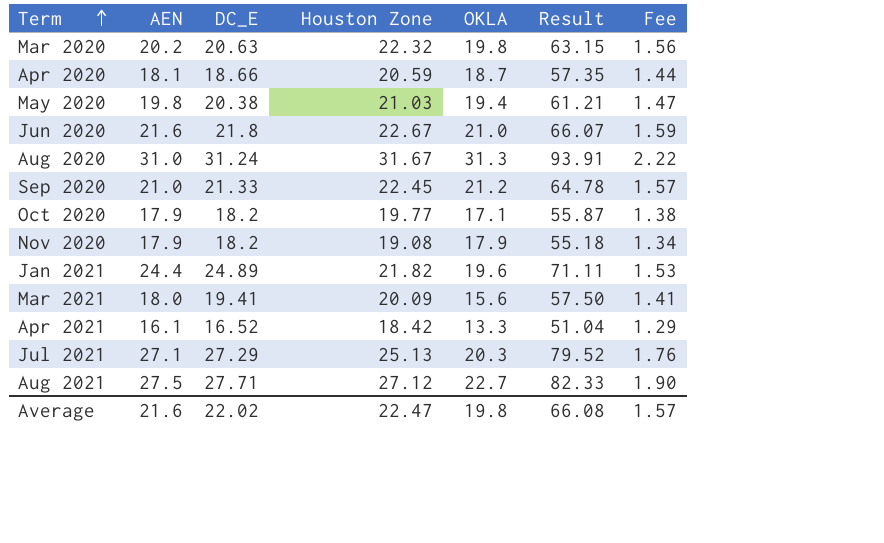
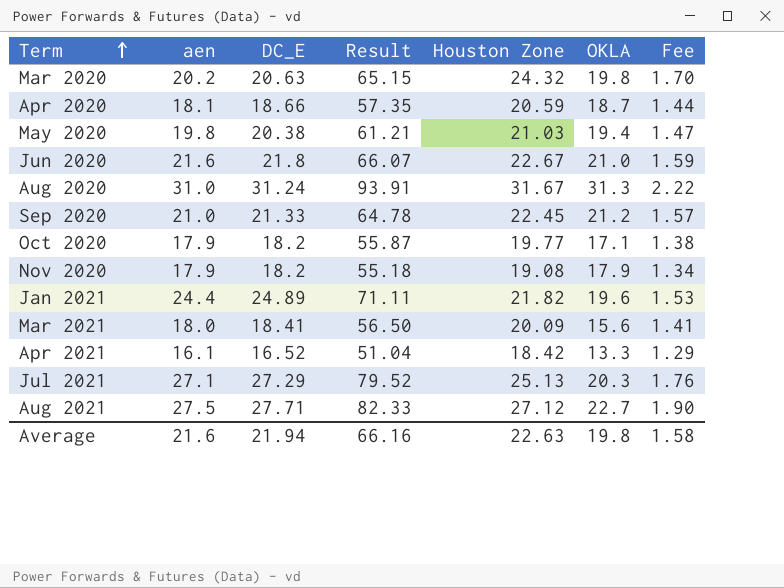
column name: AEN -> aen
column Result | position: 6 -> 4
Mar 2020 | Result: 63.15 -> 65.15
Mar 2020 | Houston Zone: 22.32 -> 24.32
Mar 2020 | Fee: 1.56 -> 1.70
Mar 2021 | DC_E: 19.41 -> 18.41
Mar 2021 | Result: 57.50 -> 56.50
Average | DC_E: 22.02 -> 21.94
Average | Result: 66.08 -> 66.16
Average | Houston Zone: 22.47 -> 22.63
Average | Fee: 1.57 -> 1.58

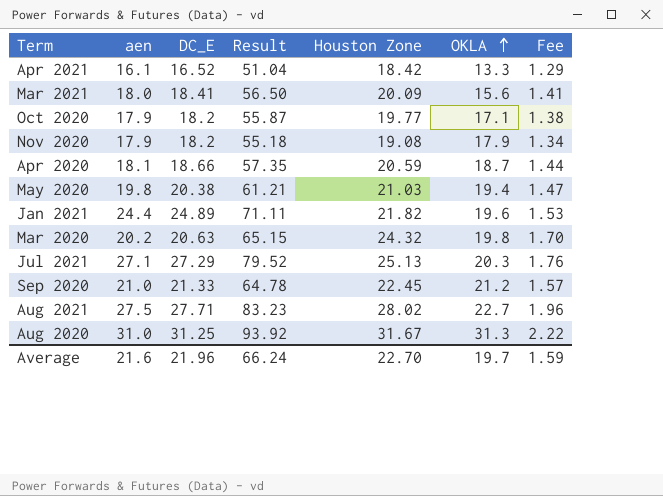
row order: Term ascending -> OKLA ascending
row Jun 2020: 21.6 | 21.8 | 66.07 | 22.67 | 21.0 | 1.59 -> none
Aug 2021 | Result: 82.33 -> 83.23
Aug 2021 | Houston Zone: 27.12 -> 28.02
Aug 2021 | Fee: 1.90 -> 1.96
Aug 2020 | DC_E: 31.24 -> 31.25
Aug 2020 | Result: 93.91 -> 93.92
Average | DC_E: 21.94 -> 21.96
Average | Result: 66.16 -> 66.24
Average | Houston Zone: 22.63 -> 22.70
Average | OKLA: 19.8 -> 19.7
Average | Fee: 1.58 -> 1.59

